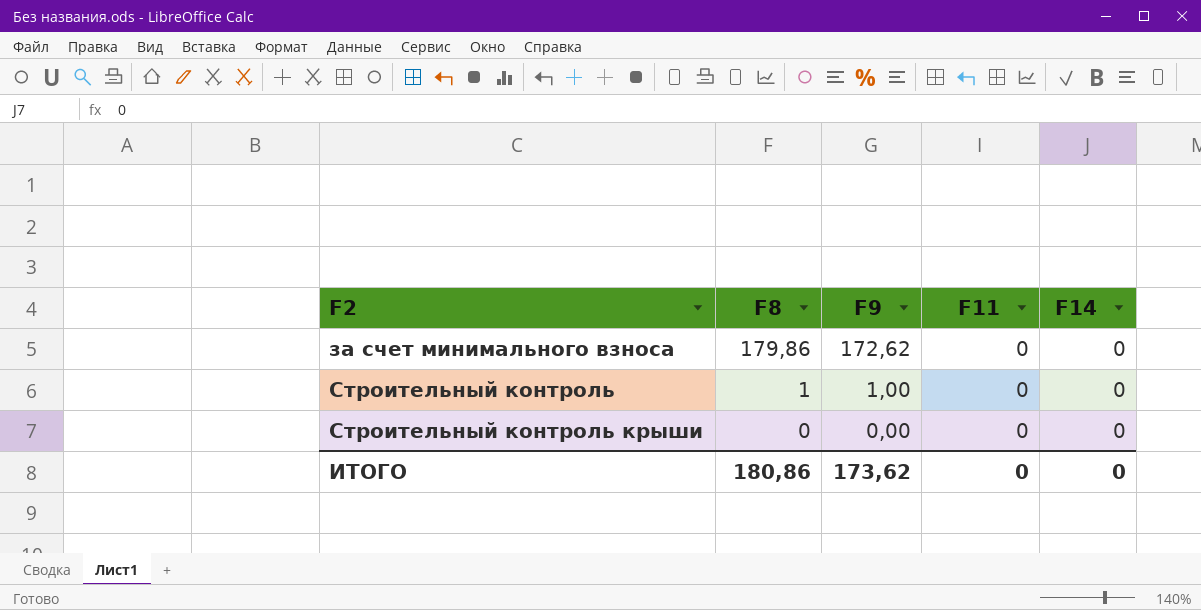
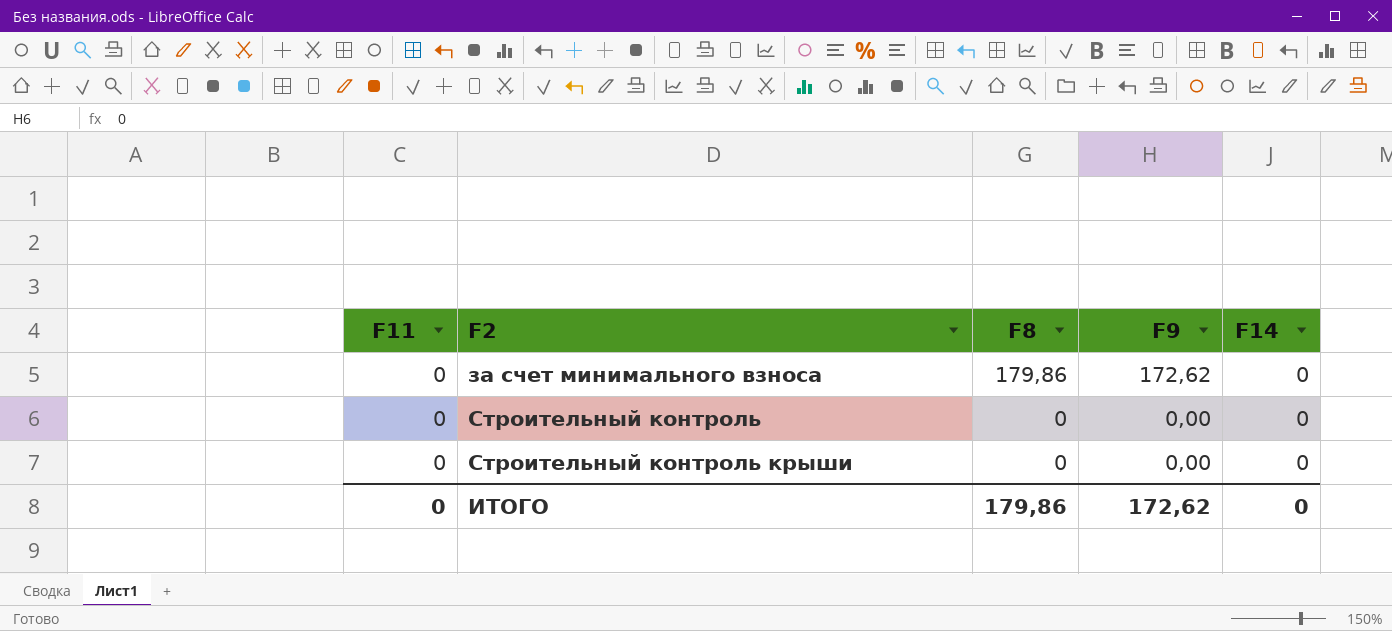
column F11 | position: 4 -> 1
Строительный контроль | F8: 1 -> 0
Строительный контроль | F9: 1,00 -> 0,00
ИТОГО | F8: 180,86 -> 179,86
ИТОГО | F9: 173,62 -> 172,62

